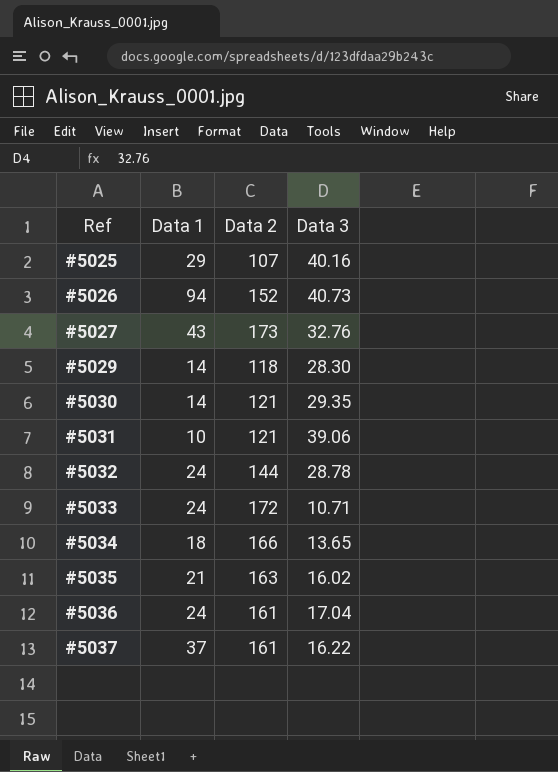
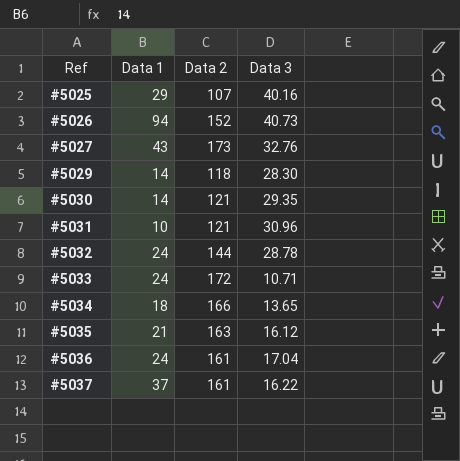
#5031 | Data 3: 39.06 -> 30.96
#5035 | Data 3: 16.02 -> 16.12

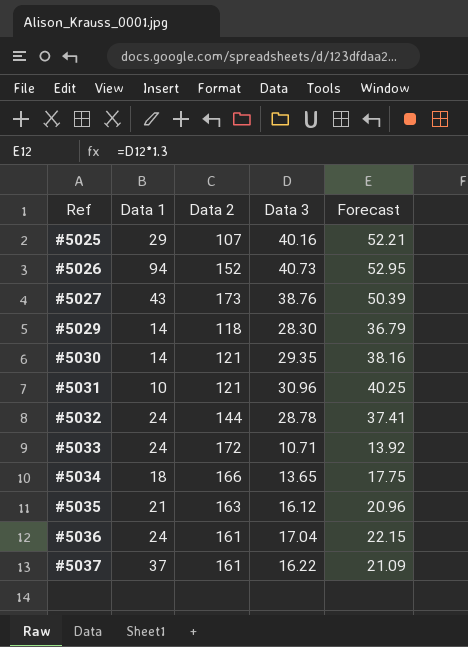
column Forecast | formula: none -> [Data 3] * 1.3
#5027 | Data 3: 32.76 -> 38.76

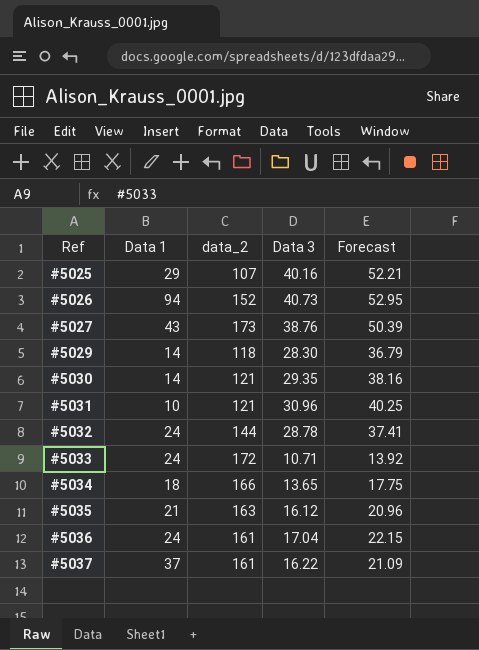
column name: Data 2 -> data_2

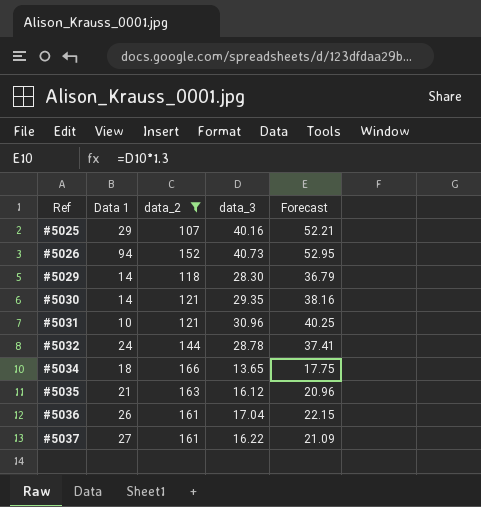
filter: none -> data_2 <= 166
column name: Data 3 -> data_3
#5036 | Data 1: 24 -> 26
#5037 | Data 1: 37 -> 27

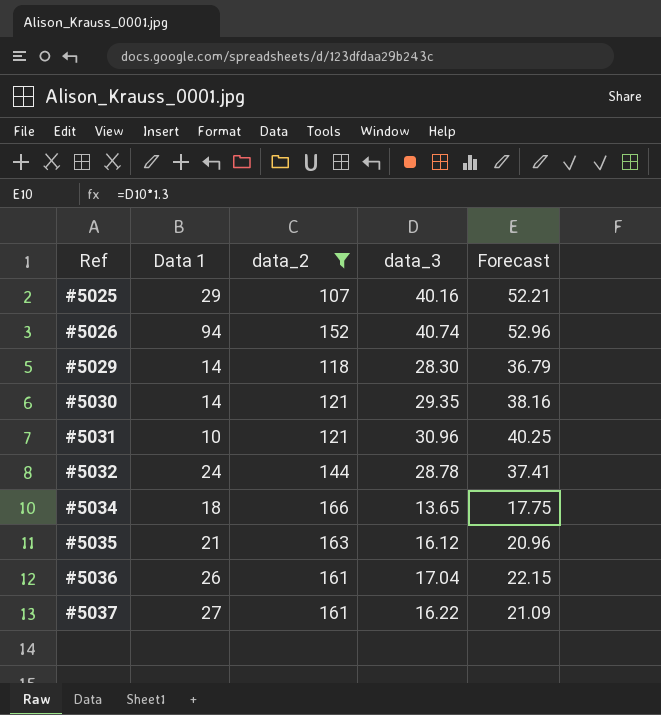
#5026 | data_3: 40.73 -> 40.74
#5026 | Forecast: 52.95 -> 52.96

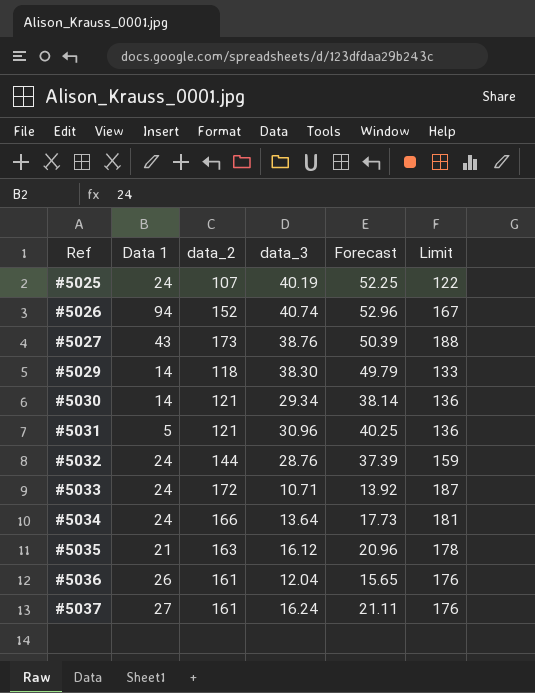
filter: data_2 <= 166 -> none
column Limit | formula: none -> [data_2] + 15
#5025 | Data 1: 29 -> 24
#5025 | data_3: 40.16 -> 40.19
#5025 | Forecast: 52.21 -> 52.25
#5029 | data_3: 28.30 -> 38.30
#5029 | Forecast: 36.79 -> 49.79
#5030 | data_3: 29.35 -> 29.34
#5030 | Forecast: 38.16 -> 38.14
#5031 | Data 1: 10 -> 5
#5032 | data_3: 28.78 -> 28.76
#5032 | Forecast: 37.41 -> 37.39
#5034 | Data 1: 18 -> 24
#5034 | data_3: 13.65 -> 13.64
#5034 | Forecast: 17.75 -> 17.73
#5036 | data_3: 17.04 -> 12.04
#5036 | Forecast: 22.15 -> 15.65
#5037 | data_3: 16.22 -> 16.24
#5037 | Forecast: 21.09 -> 21.11

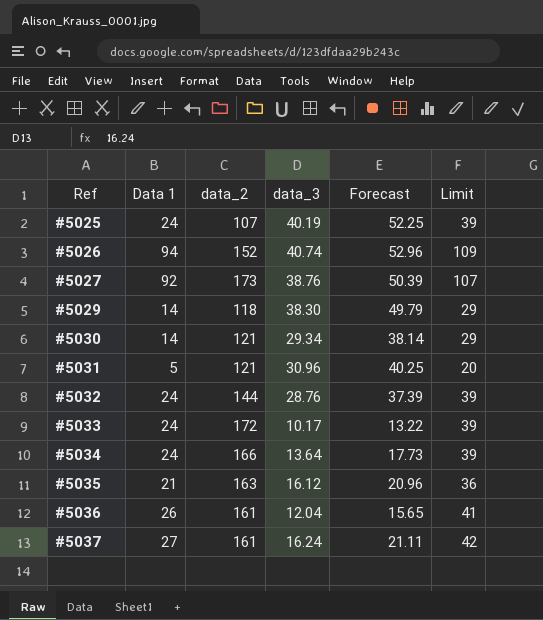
column Limit | formula: [data_2] + 15 -> [Data 1] + 15
#5027 | Data 1: 43 -> 92
#5033 | data_3: 10.71 -> 10.17
#5033 | Forecast: 13.92 -> 13.22

